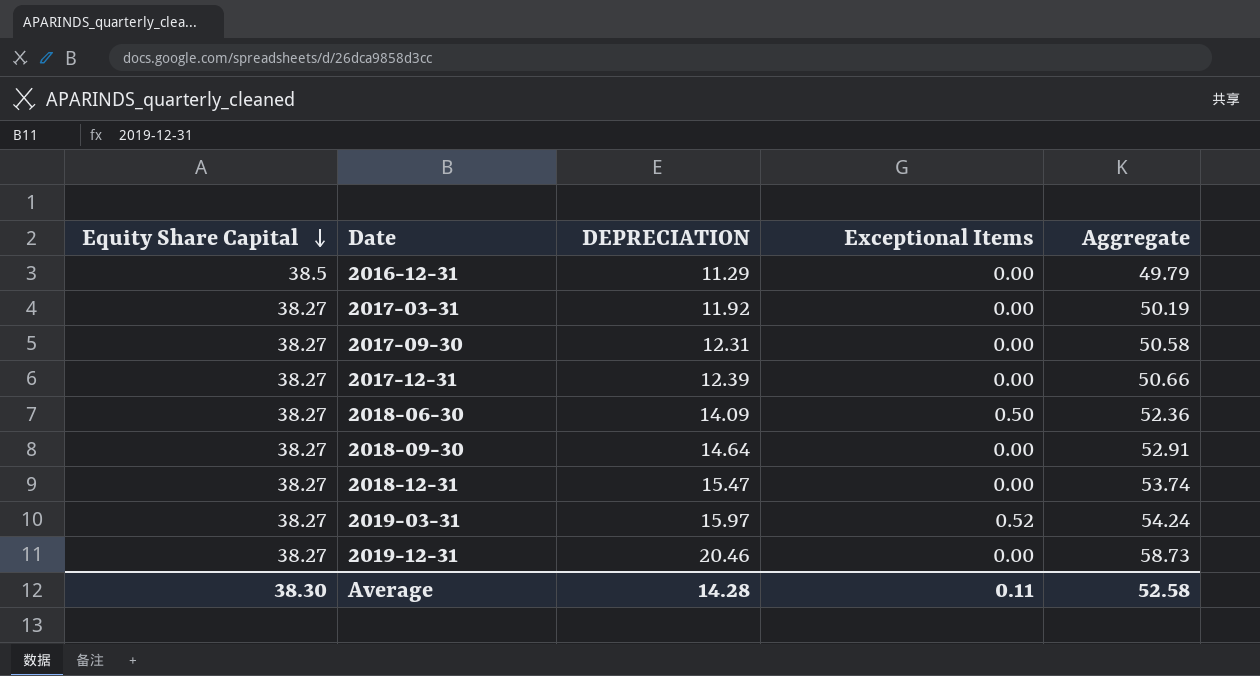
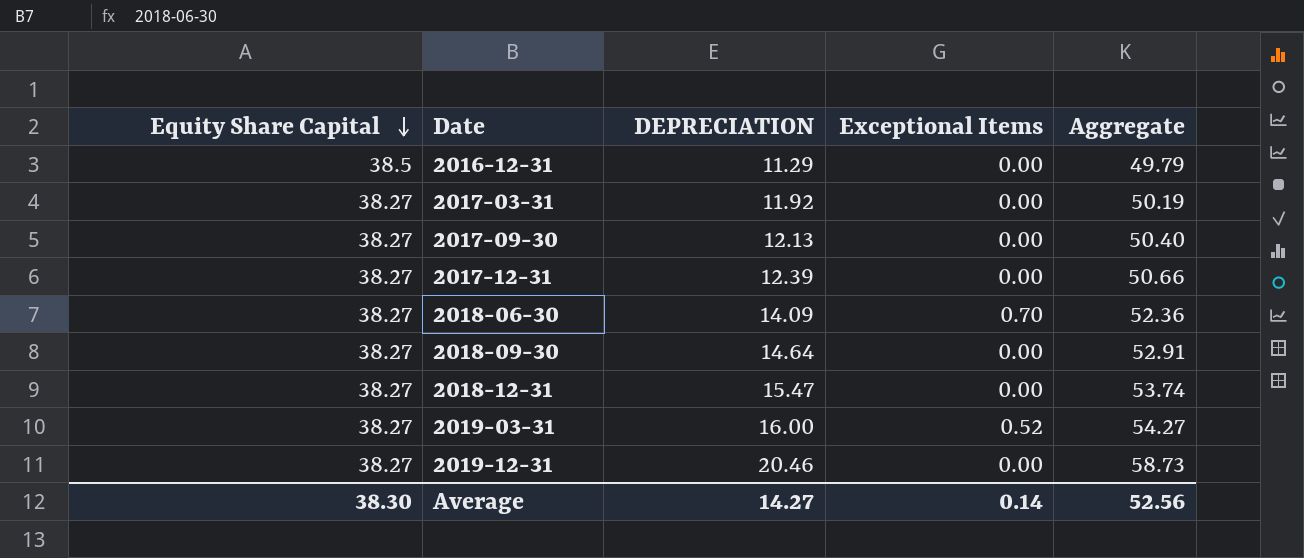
2017-09-30 | DEPRECIATION: 12.31 -> 12.13
2017-09-30 | Aggregate: 50.58 -> 50.40
2018-06-30 | Exceptional Items: 0.50 -> 0.70
2019-03-31 | DEPRECIATION: 15.97 -> 16.00
2019-03-31 | Aggregate: 54.24 -> 54.27
Average | DEPRECIATION: 14.28 -> 14.27
Average | Exceptional Items: 0.11 -> 0.14
Average | Aggregate: 52.58 -> 52.56

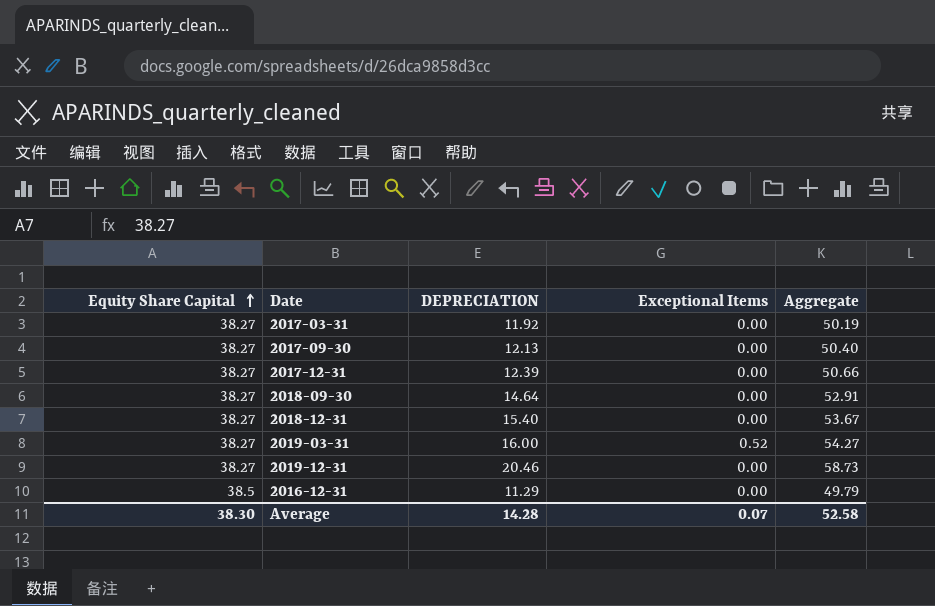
row order: Equity Share Capital descending -> Equity Share Capital ascending
row 2018-06-30: 38.27 | 14.09 | 0.70 | 52.36 -> none
2018-12-31 | DEPRECIATION: 15.47 -> 15.40
2018-12-31 | Aggregate: 53.74 -> 53.67
Average | DEPRECIATION: 14.27 -> 14.28
Average | Exceptional Items: 0.14 -> 0.07
Average | Aggregate: 52.56 -> 52.58

